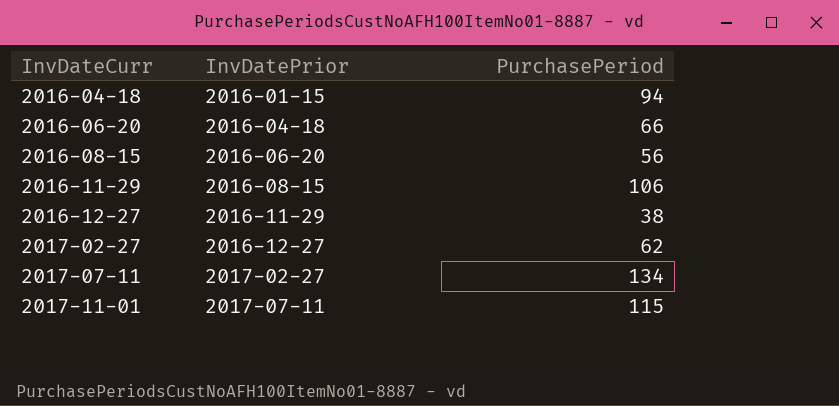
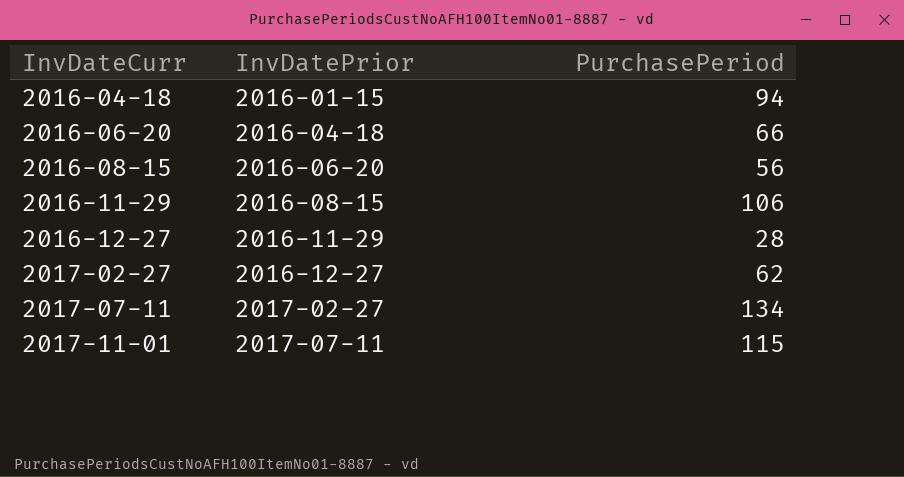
2016-12-27 | PurchasePeriod: 38 -> 28

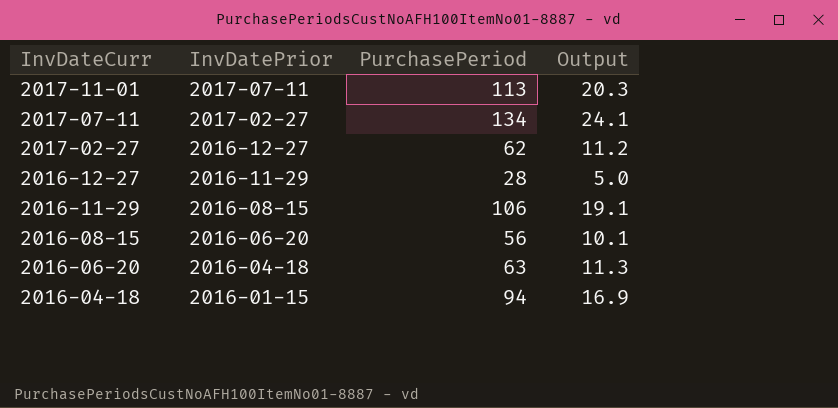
row order: InvDateCurr ascending -> InvDateCurr descending
column Output | formula: none -> [PurchasePeriod] * 0.18
2017-11-01 | PurchasePeriod: 115 -> 113
2016-06-20 | PurchasePeriod: 66 -> 63

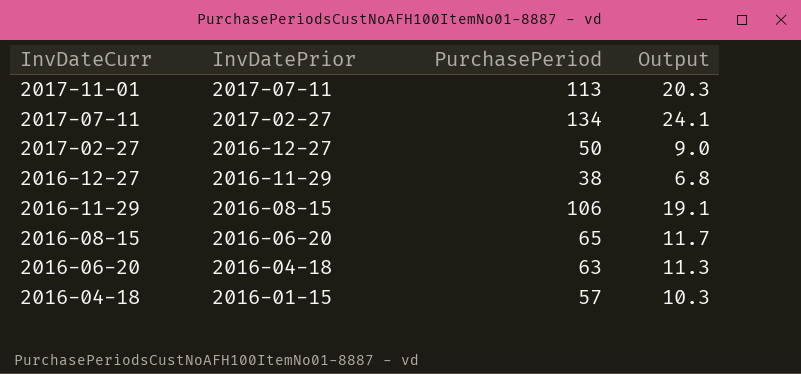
2017-02-27 | PurchasePeriod: 62 -> 50
2017-02-27 | Output: 11.2 -> 9.0
2016-12-27 | PurchasePeriod: 28 -> 38
2016-12-27 | Output: 5.0 -> 6.8
2016-08-15 | PurchasePeriod: 56 -> 65
2016-08-15 | Output: 10.1 -> 11.7
2016-04-18 | PurchasePeriod: 94 -> 57
2016-04-18 | Output: 16.9 -> 10.3

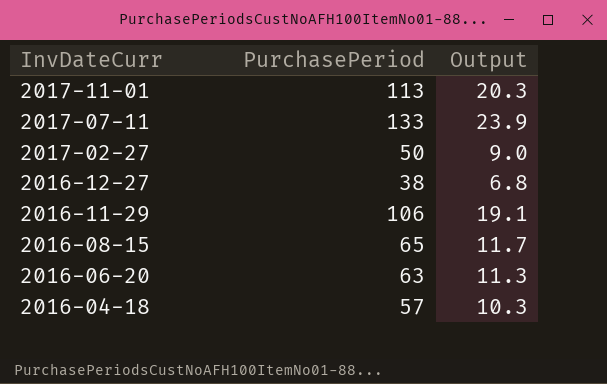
column InvDatePrior | position: 2 -> none
2017-07-11 | PurchasePeriod: 134 -> 133
2017-07-11 | Output: 24.1 -> 23.9

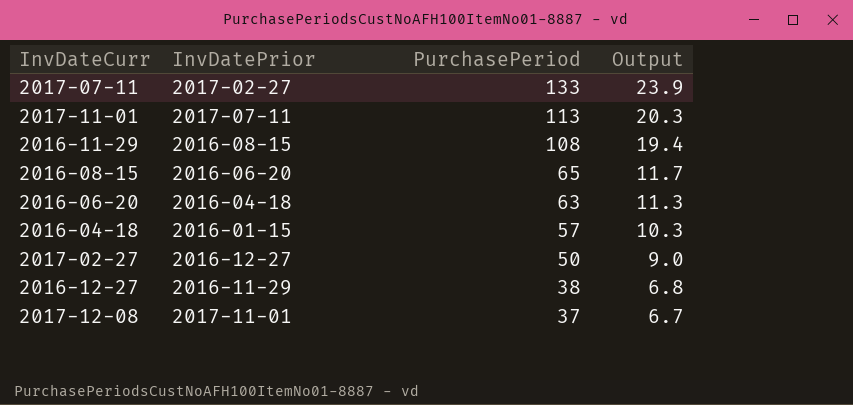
row order: InvDateCurr descending -> PurchasePeriod descending
column InvDatePrior | position: none -> 2
2016-11-29 | PurchasePeriod: 106 -> 108
2016-11-29 | Output: 19.1 -> 19.4
row 2017-12-08: none -> 2017-11-01 | 37 | 6.7

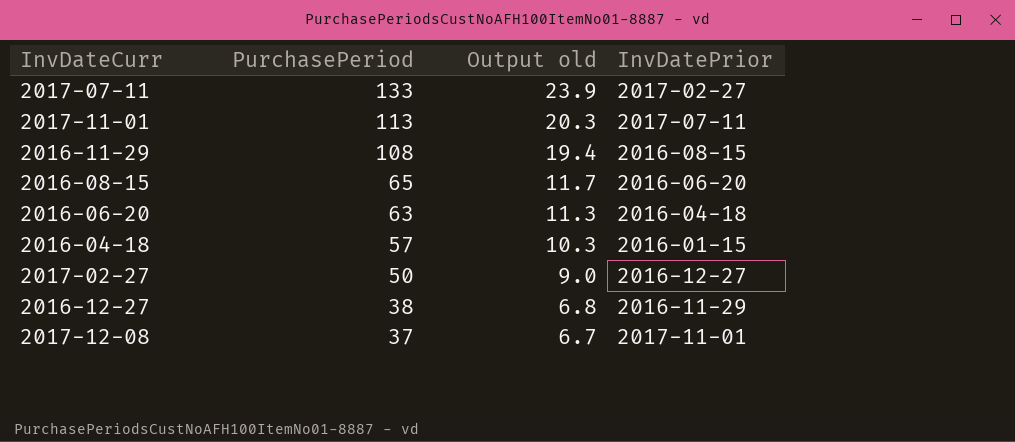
column name: Output -> Output old
column InvDatePrior | position: 2 -> 4

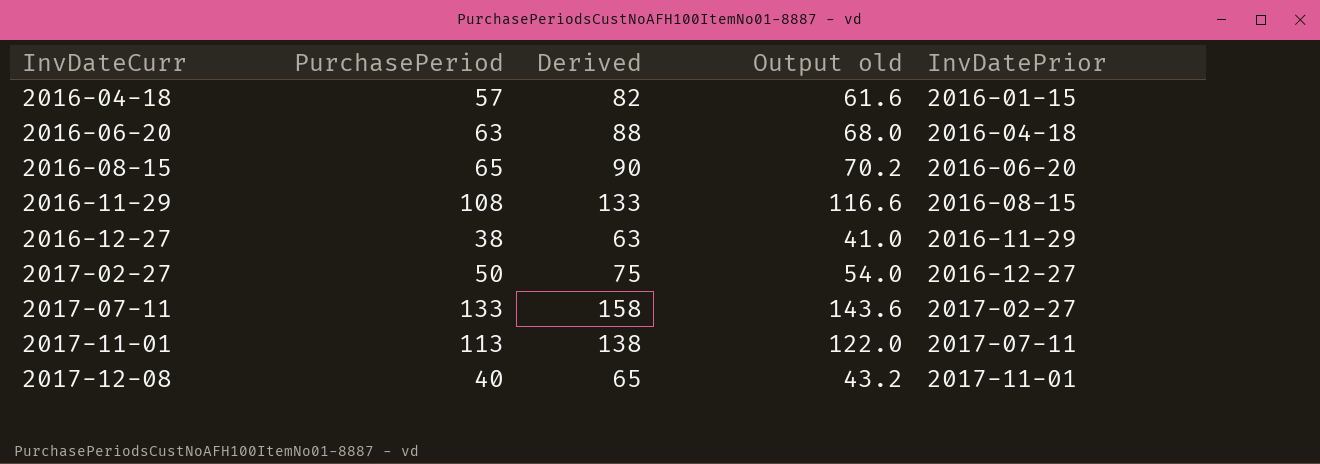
row order: PurchasePeriod descending -> InvDateCurr ascending
column Derived | formula: none -> [PurchasePeriod] + 25
column Output old | formula: [PurchasePeriod] * 0.18 -> [PurchasePeriod] * 1.08
2017-12-08 | PurchasePeriod: 37 -> 40

